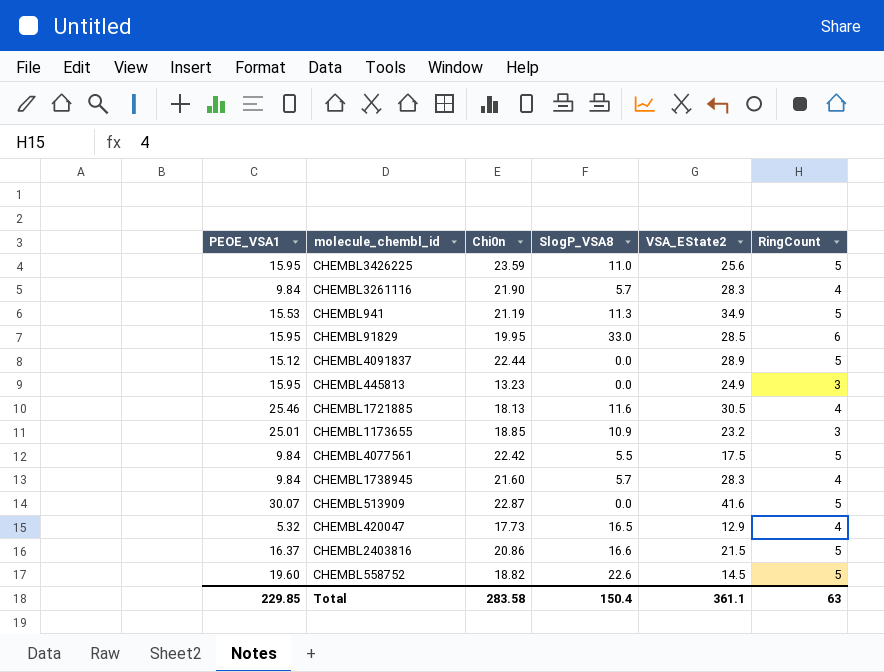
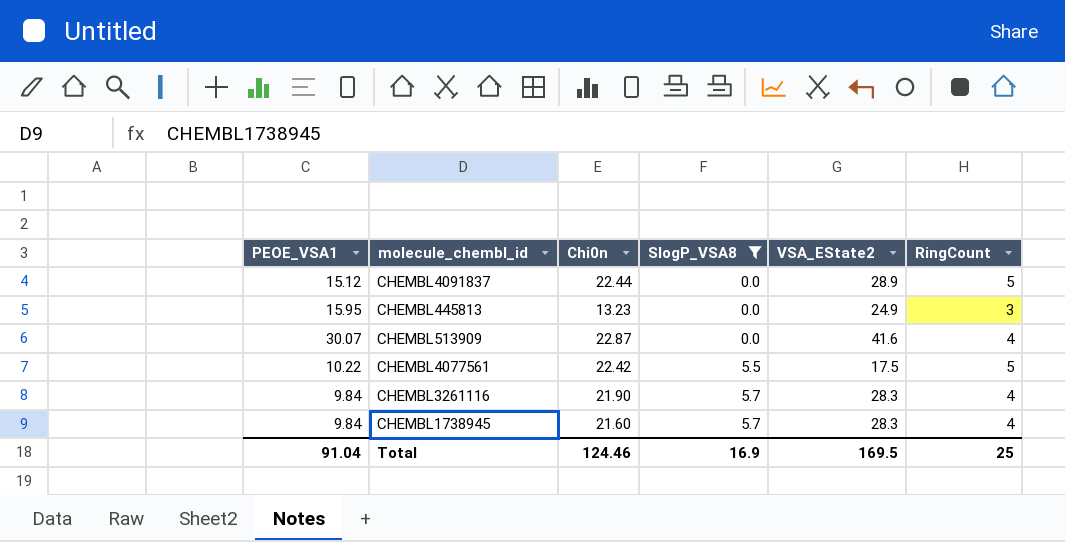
filter: none -> SlogP_VSA8 <= 5.7
row order: none -> SlogP_VSA8 ascending
CHEMBL513909 | RingCount: 5 -> 4
CHEMBL4077561 | PEOE_VSA1: 9.84 -> 10.22
Total | PEOE_VSA1: 229.85 -> 91.04
Total | Chi0n: 283.58 -> 124.46
Total | SlogP_VSA8: 150.4 -> 16.9
Total | VSA_EState2: 361.1 -> 169.5
Total | RingCount: 63 -> 25

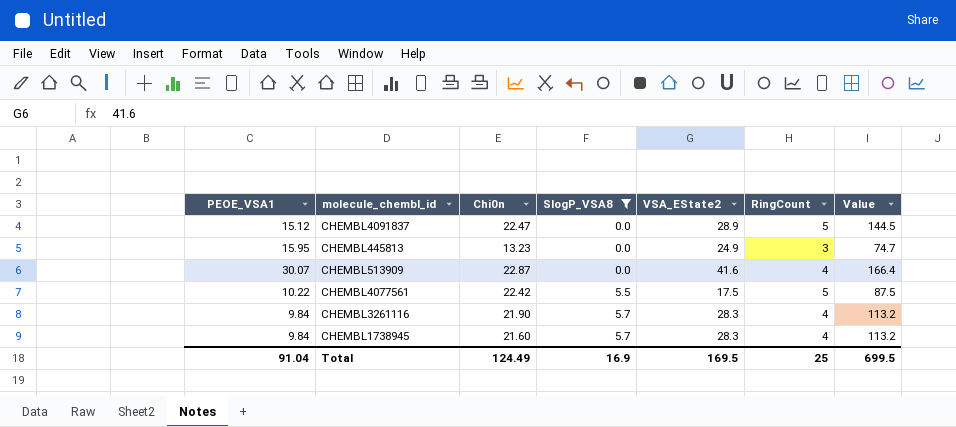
column Value | formula: none -> [VSA_EState2] * [RingCount]
CHEMBL4091837 | Chi0n: 22.44 -> 22.47
Total | Chi0n: 124.46 -> 124.49

